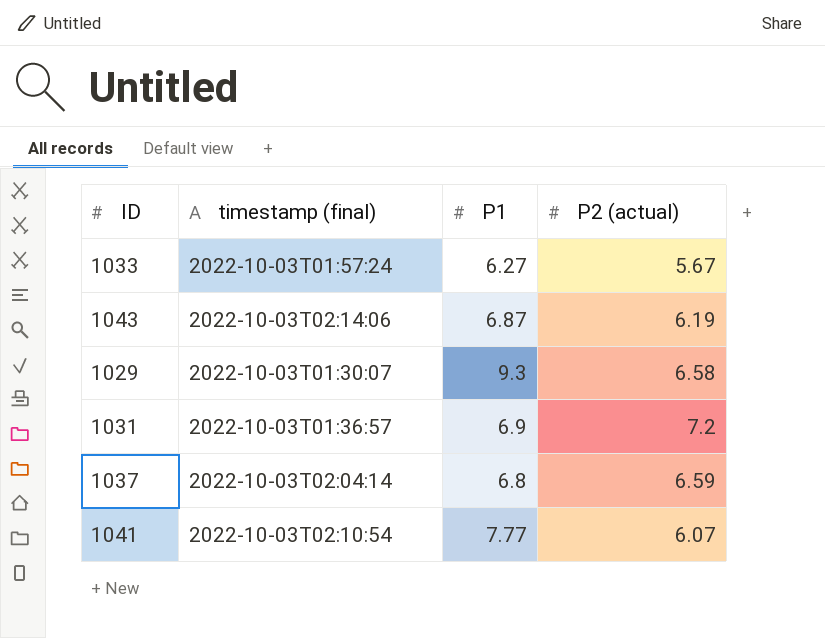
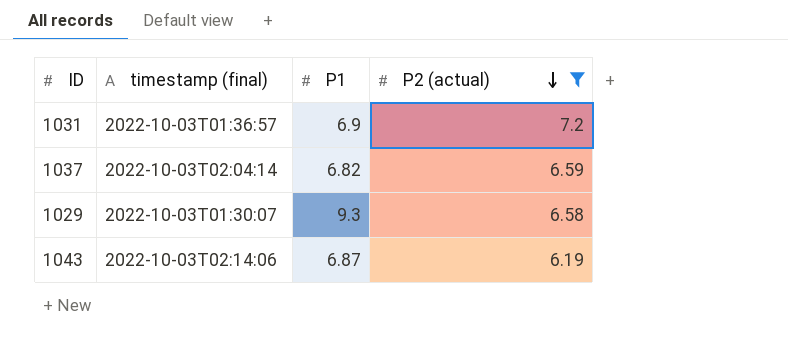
filter: none -> P2 (actual) >= 6.19
row order: none -> P2 (actual) descending
1037 | P1: 6.8 -> 6.82

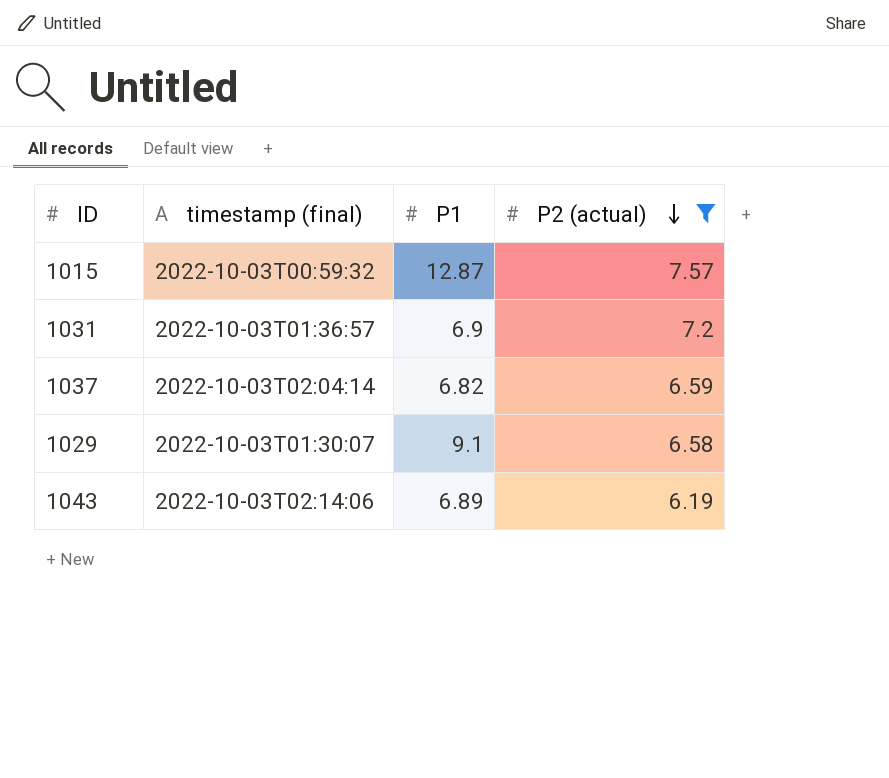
row 1015: none -> 2022-10-03T00:59:32 | 12.87 | 7.57
1029 | P1: 9.3 -> 9.1
1043 | P1: 6.87 -> 6.89

